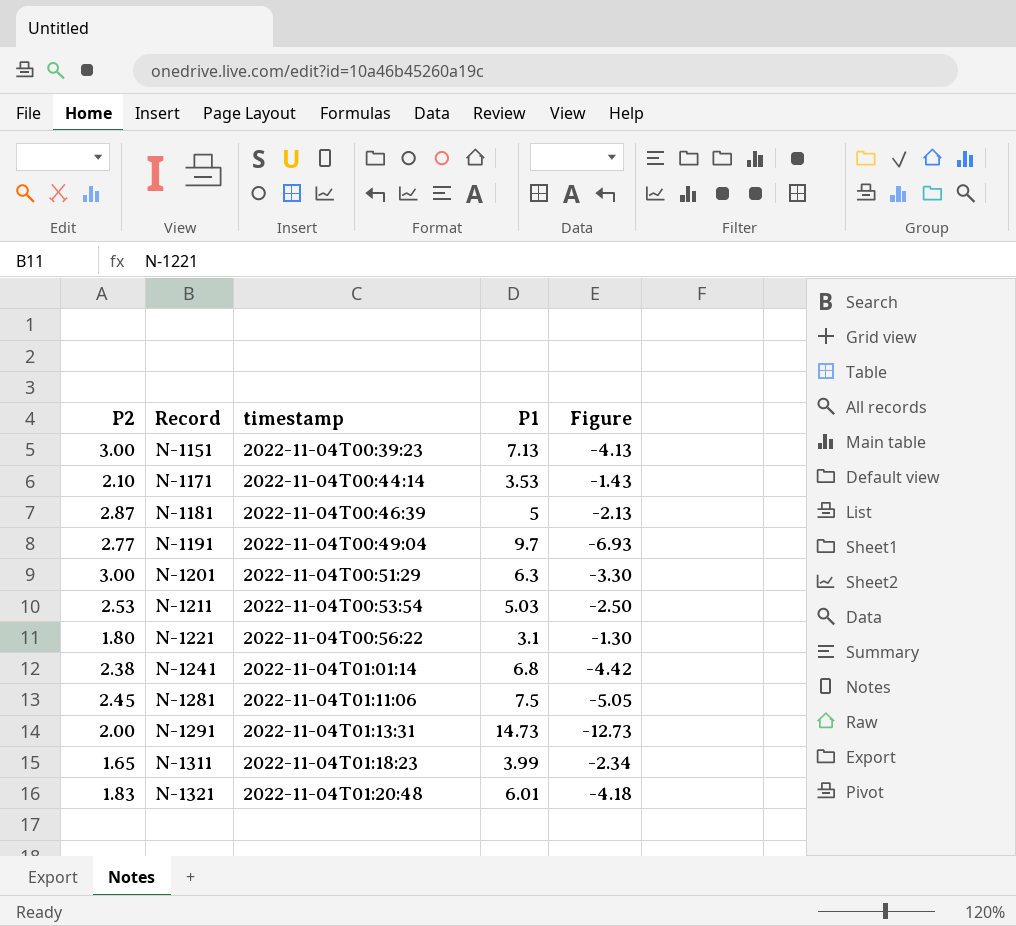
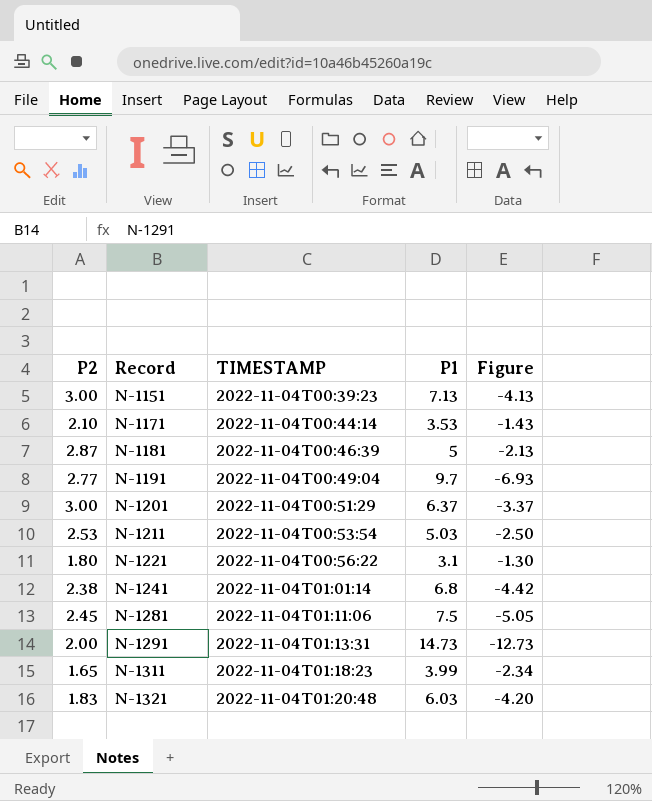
column name: timestamp -> TIMESTAMP
N-1201 | P1: 6.3 -> 6.37
N-1201 | Figure: -3.30 -> -3.37
N-1321 | P1: 6.01 -> 6.03
N-1321 | Figure: -4.18 -> -4.20

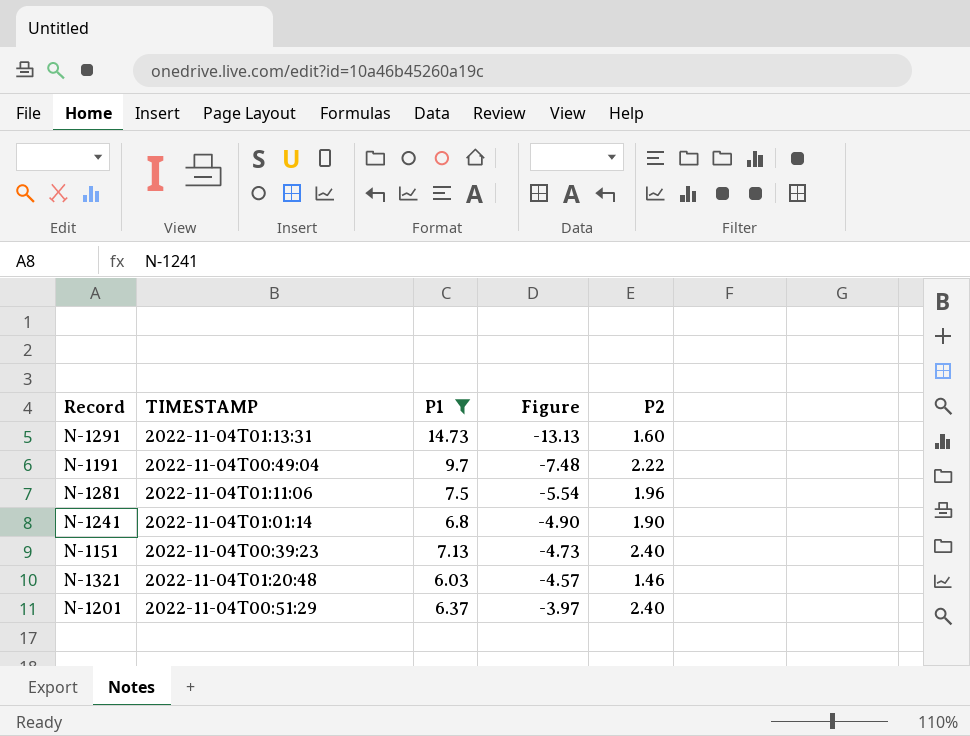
filter: none -> P1 >= 6.03
row order: Record ascending -> Figure ascending
column P2 | position: 1 -> 5
N-1291 | Figure: -12.73 -> -13.13
N-1291 | P2: 2.00 -> 1.60
N-1191 | Figure: -6.93 -> -7.48
N-1191 | P2: 2.77 -> 2.22
N-1281 | Figure: -5.05 -> -5.54
N-1281 | P2: 2.45 -> 1.96
N-1241 | Figure: -4.42 -> -4.90
N-1241 | P2: 2.38 -> 1.90
N-1151 | Figure: -4.13 -> -4.73
N-1151 | P2: 3.00 -> 2.40
N-1321 | Figure: -4.20 -> -4.57
N-1321 | P2: 1.83 -> 1.46
N-1201 | Figure: -3.37 -> -3.97
N-1201 | P2: 3.00 -> 2.40

